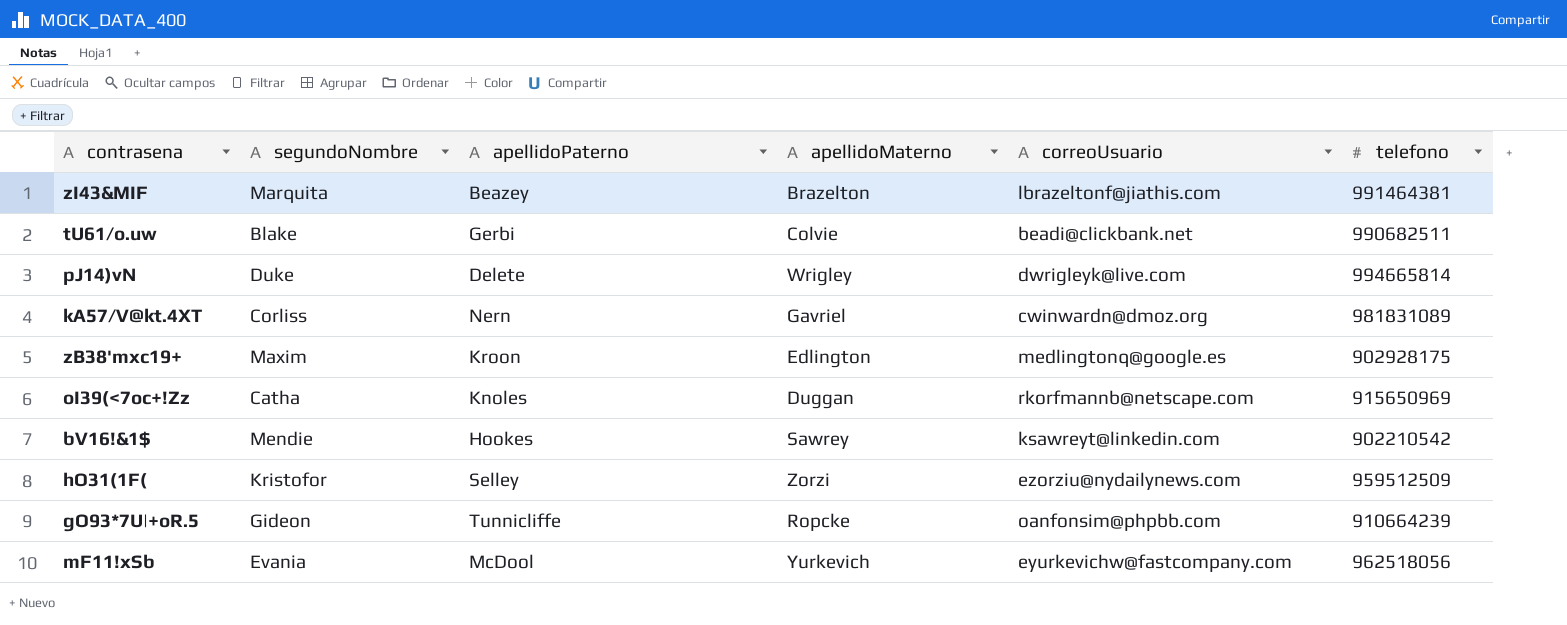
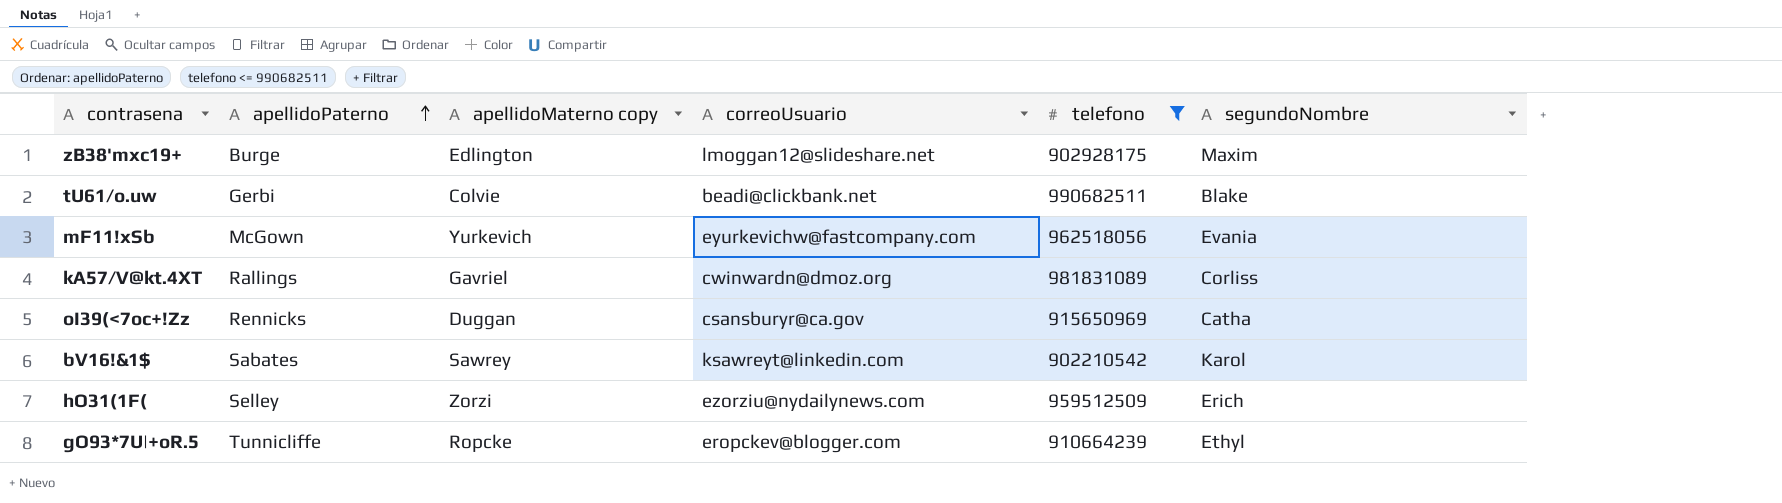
filter: none -> telefono <= 990682511
row order: none -> apellidoPaterno ascending
column name: apellidoMaterno -> apellidoMaterno copy
column segundoNombre | position: 2 -> 6
zB38'mxc19+ | apellidoPaterno: Kroon -> Burge
zB38'mxc19+ | correoUsuario: medlingtonq@google.es -> lmoggan12@slideshare.net
mF11!xSb | apellidoPaterno: McDool -> McGown
kA57/V@kt.4XT | apellidoPaterno: Nern -> Rallings
oI39(<7oc+!Zz | apellidoPaterno: Knoles -> Rennicks
oI39(<7oc+!Zz | correoUsuario: rkorfmannb@netscape.com -> csansburyr@ca.gov
bV16!&1$ | apellidoPaterno: Hookes -> Sabates
bV16!&1$ | segundoNombre: Mendie -> Karol
hO31(1F( | segundoNombre: Kristofor -> Erich
gO93*7U|+oR.5 | correoUsuario: oanfonsim@phpbb.com -> eropckev@blogger.com
gO93*7U|+oR.5 | segundoNombre: Gideon -> Ethyl

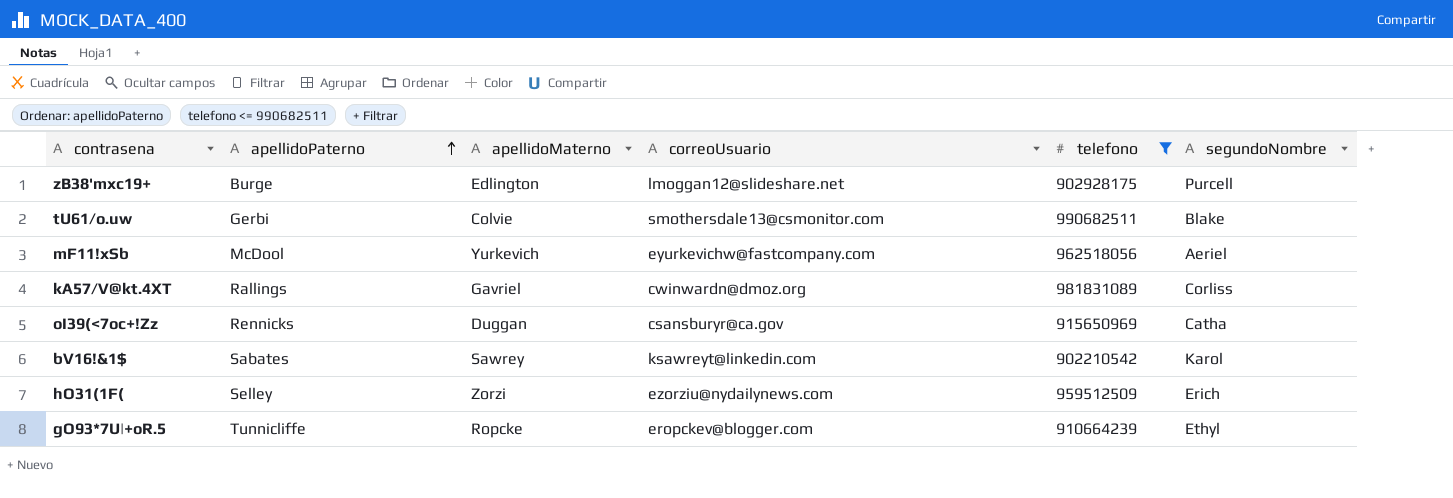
column name: apellidoMaterno copy -> apellidoMaterno
zB38'mxc19+ | segundoNombre: Maxim -> Purcell
tU61/o.uw | correoUsuario: beadi@clickbank.net -> smothersdale13@csmonitor.com
mF11!xSb | apellidoPaterno: McGown -> McDool
mF11!xSb | segundoNombre: Evania -> Aeriel

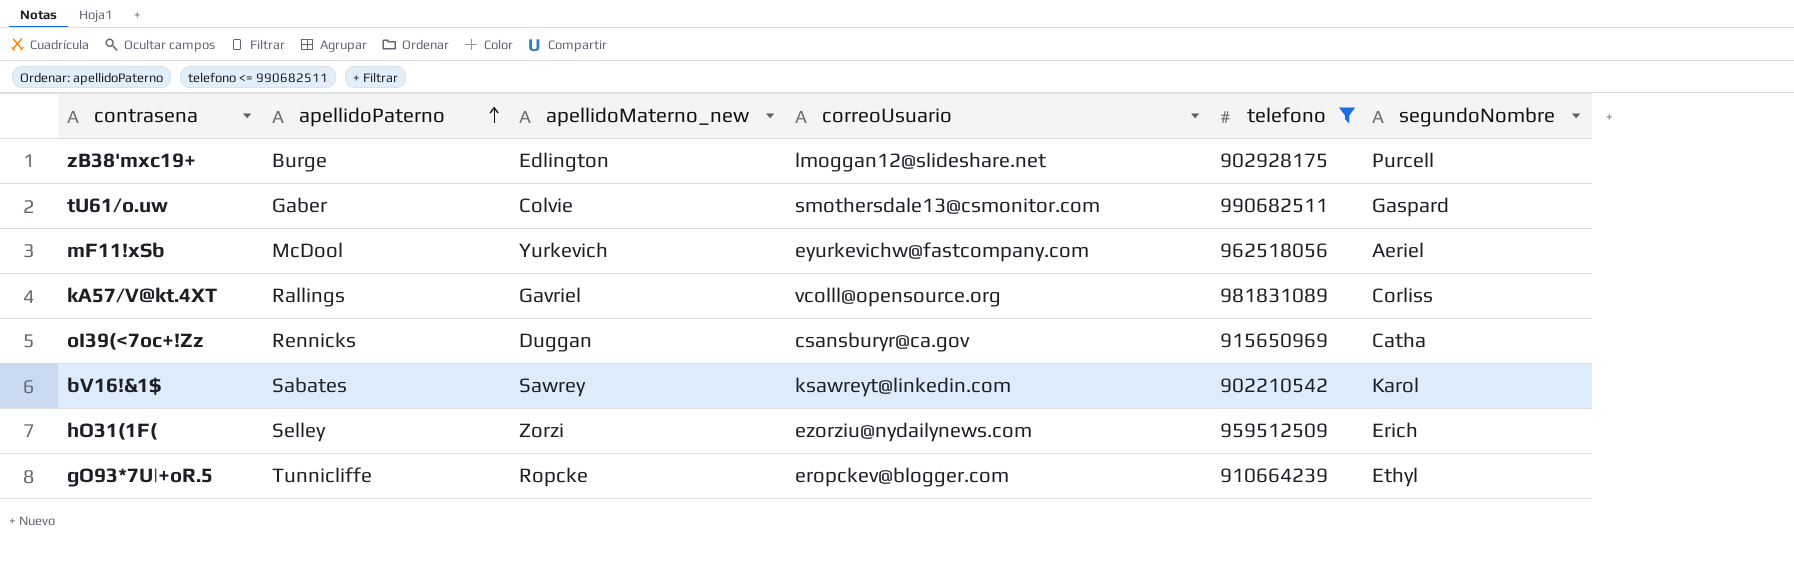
column name: apellidoMaterno -> apellidoMaterno_new
tU61/o.uw | apellidoPaterno: Gerbi -> Gaber
tU61/o.uw | segundoNombre: Blake -> Gaspard
kA57/V@kt.4XT | correoUsuario: cwinwardn@dmoz.org -> vcolll@opensource.org

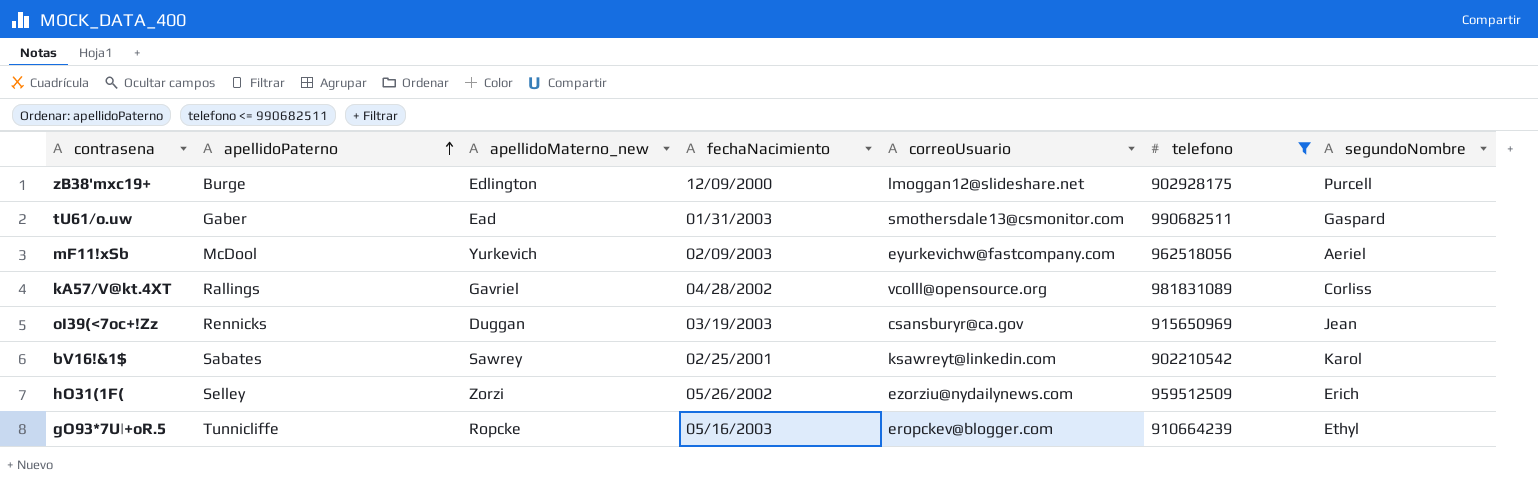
column fechaNacimiento | position: none -> 4
tU61/o.uw | apellidoMaterno_new: Colvie -> Ead
oI39(<7oc+!Zz | segundoNombre: Catha -> Jean

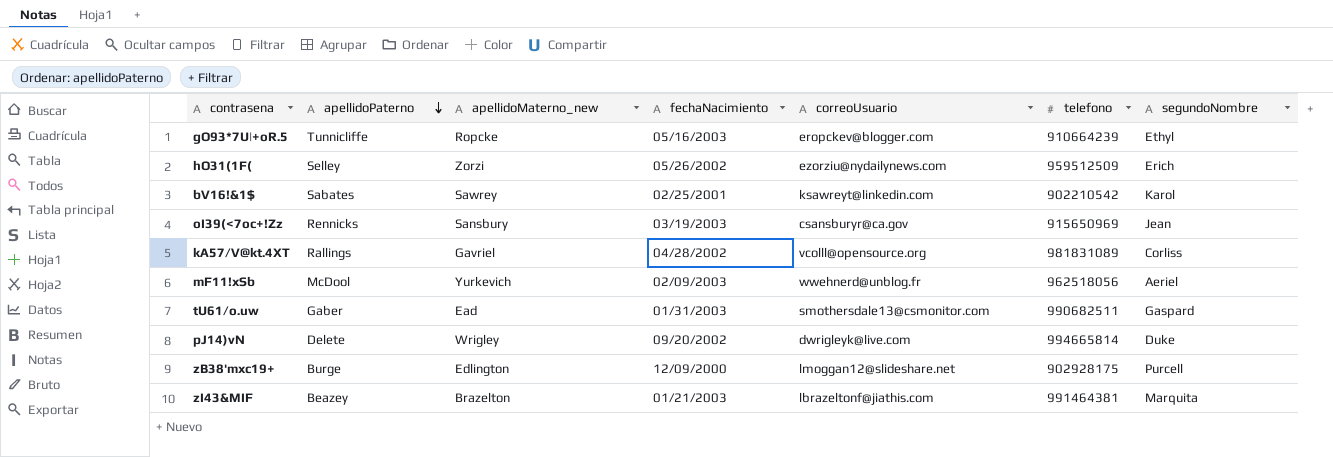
filter: telefono <= 990682511 -> none
row order: apellidoPaterno ascending -> apellidoPaterno descending
oI39(<7oc+!Zz | apellidoMaterno_new: Duggan -> Sansbury
mF11!xSb | correoUsuario: eyurkevichw@fastcompany.com -> wwehnerd@unblog.fr

